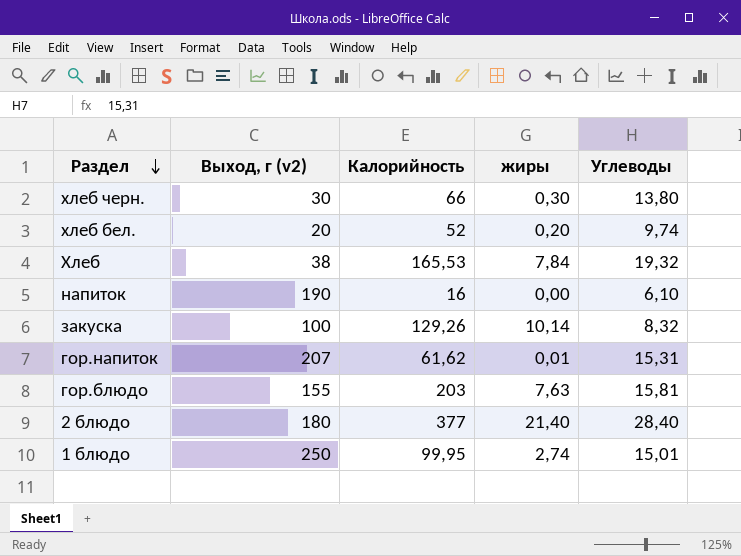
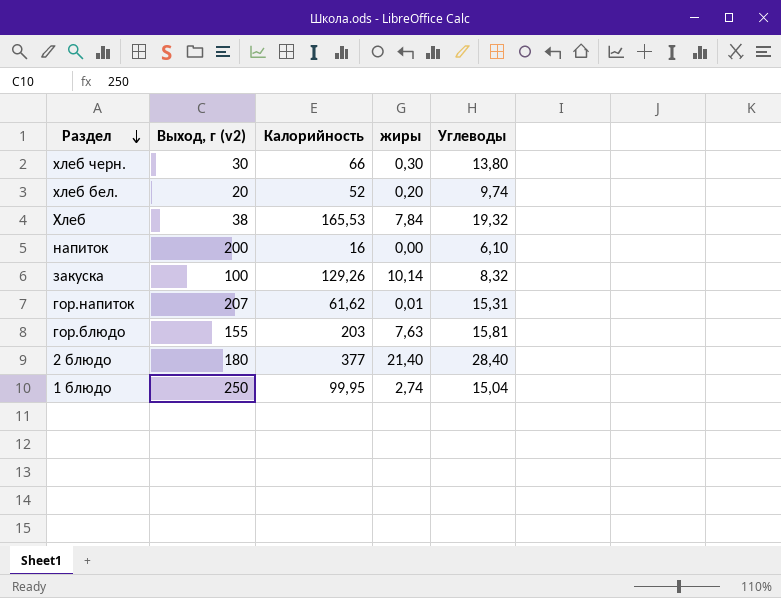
напиток | Выход, г (v2): 190 -> 200
1 блюдо | Углеводы: 15,01 -> 15,04

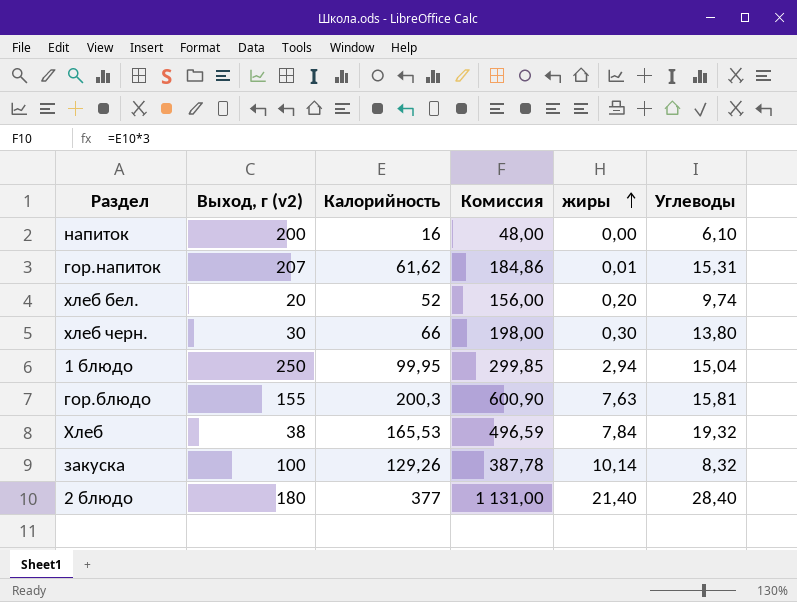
row order: Раздел descending -> жиры ascending
column Комиссия | formula: none -> [Калорийность] * 3
1 блюдо | жиры: 2,74 -> 2,94
гор.блюдо | Калорийность: 203 -> 200,3

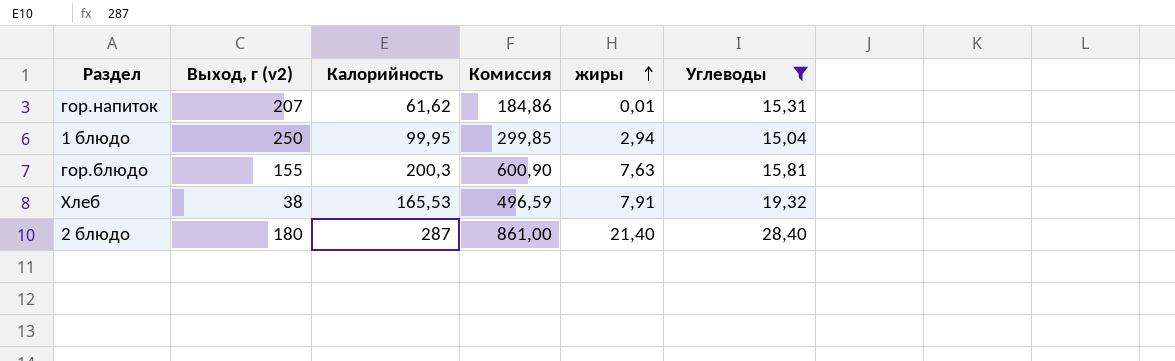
filter: none -> Углеводы >= 15,04
Хлеб | жиры: 7,84 -> 7,91
2 блюдо | Калорийность: 377 -> 287
2 блюдо | Комиссия: 1 131,00 -> 861,00

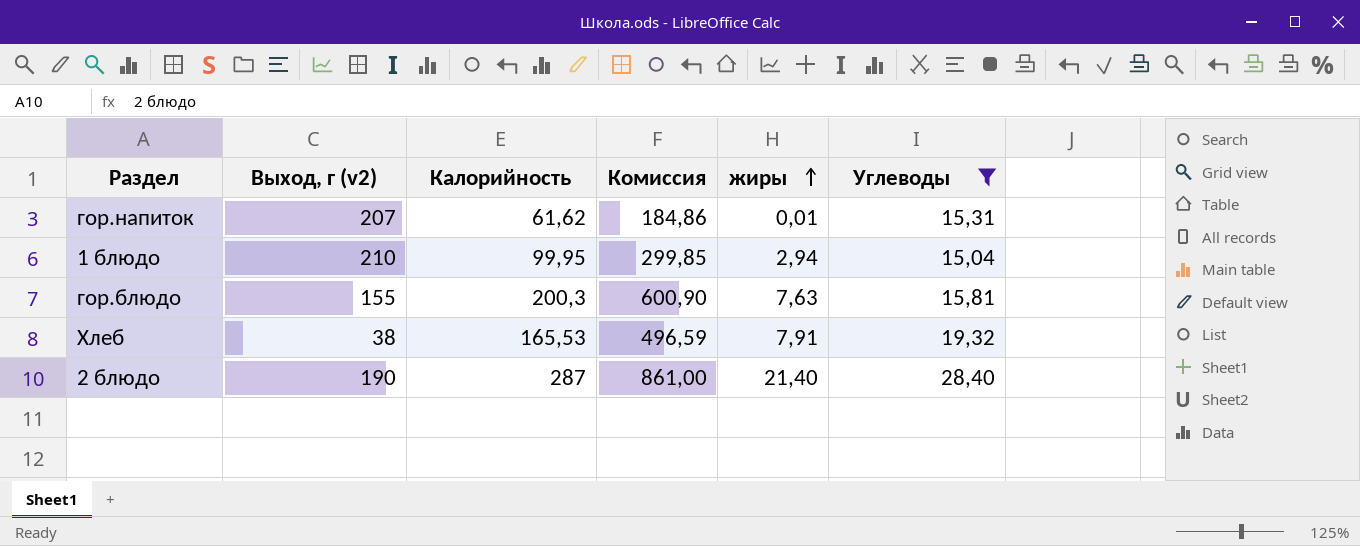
1 блюдо | Выход, г (v2): 250 -> 210
2 блюдо | Выход, г (v2): 180 -> 190

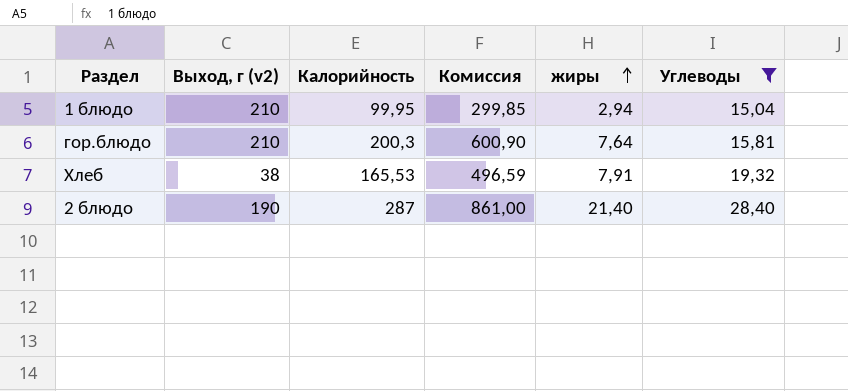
row гор.напиток: 207 | 61,62 | 184,86 | 0,01 | 15,31 -> none
гор.блюдо | Выход, г (v2): 155 -> 210
гор.блюдо | жиры: 7,63 -> 7,64

